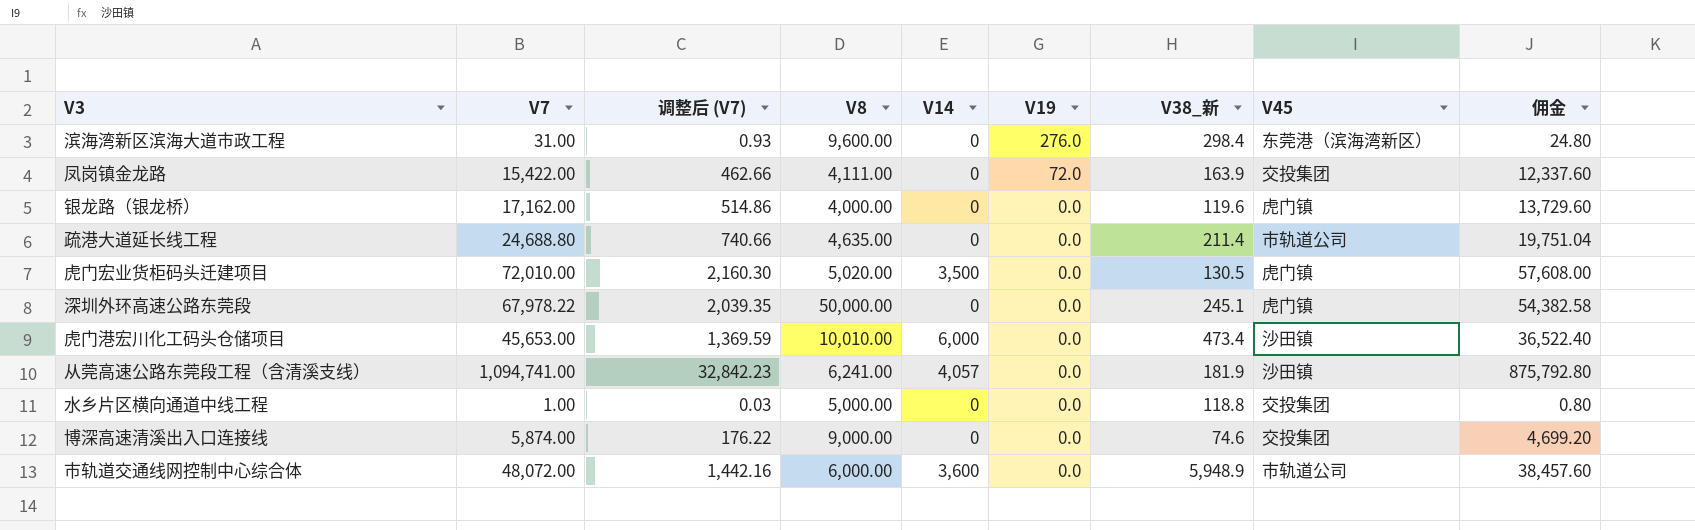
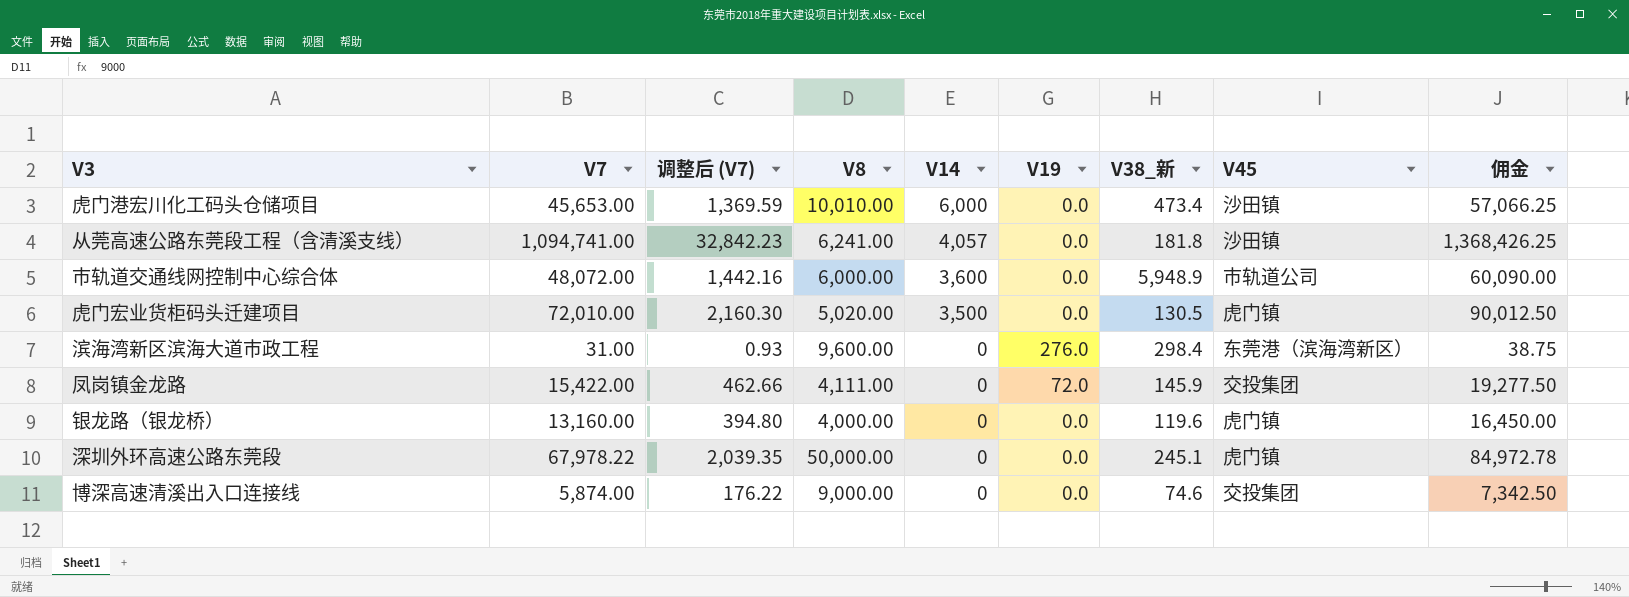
row order: V19 descending -> V14 descending
column 佣金 | formula: [V7] * 0.8 -> [V7] * 1.25
row 疏港大道延长线工程: 24,688.80 | 740.66 | 4,635.00 | 0 | 0.0 | 211.4 | 市轨道公司 | 19,751.04 -> none
row 水乡片区横向通道中线工程: 1.00 | 0.03 | 5,000.00 | 0 | 0.0 | 118.8 | 交投集团 | 0.80 -> none
从莞高速公路东莞段工程（含清溪支线） | V38_新: 181.9 -> 181.8
凤岗镇金龙路 | V38_新: 163.9 -> 145.9
银龙路（银龙桥） | V7: 17,162.00 -> 13,160.00
银龙路（银龙桥） | 调整后 (V7): 514.86 -> 394.80

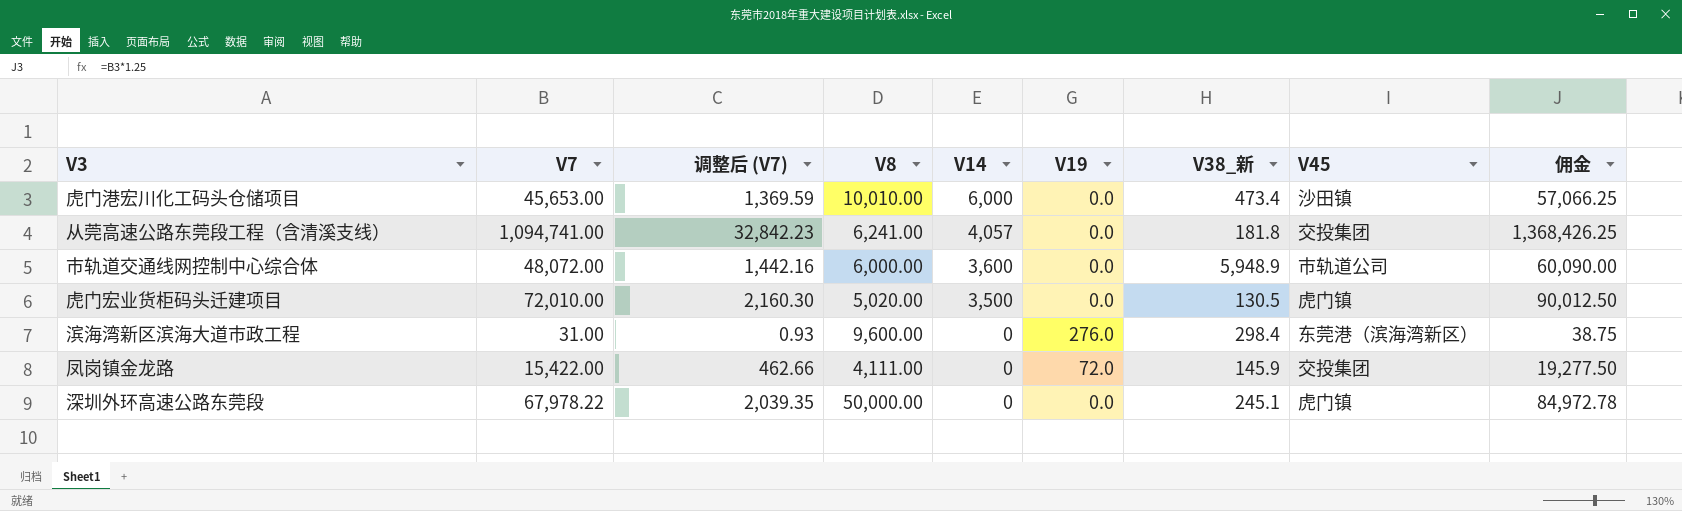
row 银龙路（银龙桥）: 13,160.00 | 394.80 | 4,000.00 | 0 | 0.0 | 119.6 | 虎门镇 | 16,450.00 -> none
row 博深高速清溪出入口连接线: 5,874.00 | 176.22 | 9,000.00 | 0 | 0.0 | 74.6 | 交投集团 | 7,342.50 -> none
从莞高速公路东莞段工程（含清溪支线） | V45: 沙田镇 -> 交投集团

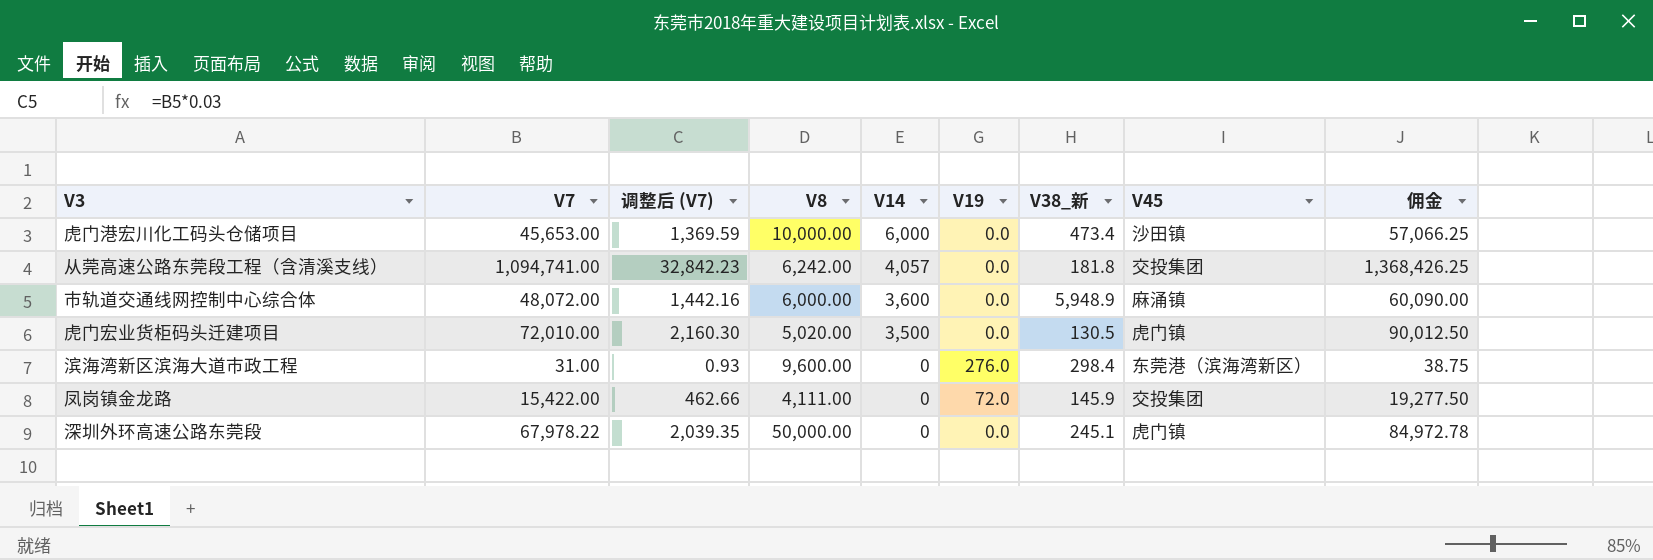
虎门港宏川化工码头仓储项目 | V8: 10,010.00 -> 10,000.00
从莞高速公路东莞段工程（含清溪支线） | V8: 6,241.00 -> 6,242.00
市轨道交通线网控制中心综合体 | V45: 市轨道公司 -> 麻涌镇

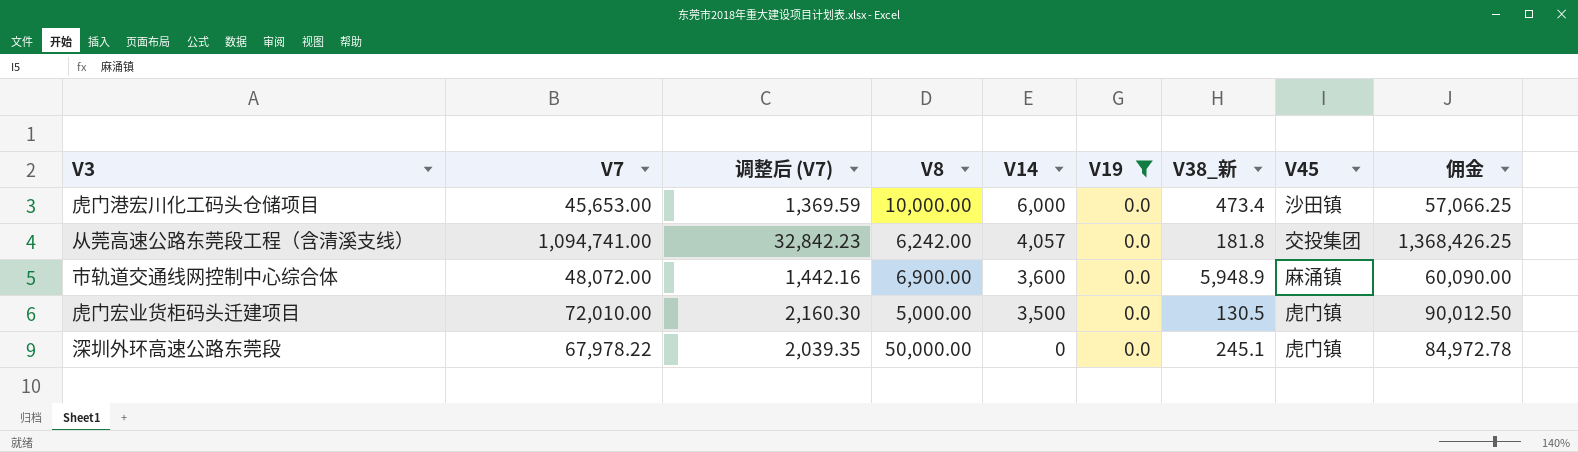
filter: none -> V19 = 0.0
市轨道交通线网控制中心综合体 | V8: 6,000.00 -> 6,900.00
虎门宏业货柜码头迁建项目 | V8: 5,020.00 -> 5,000.00

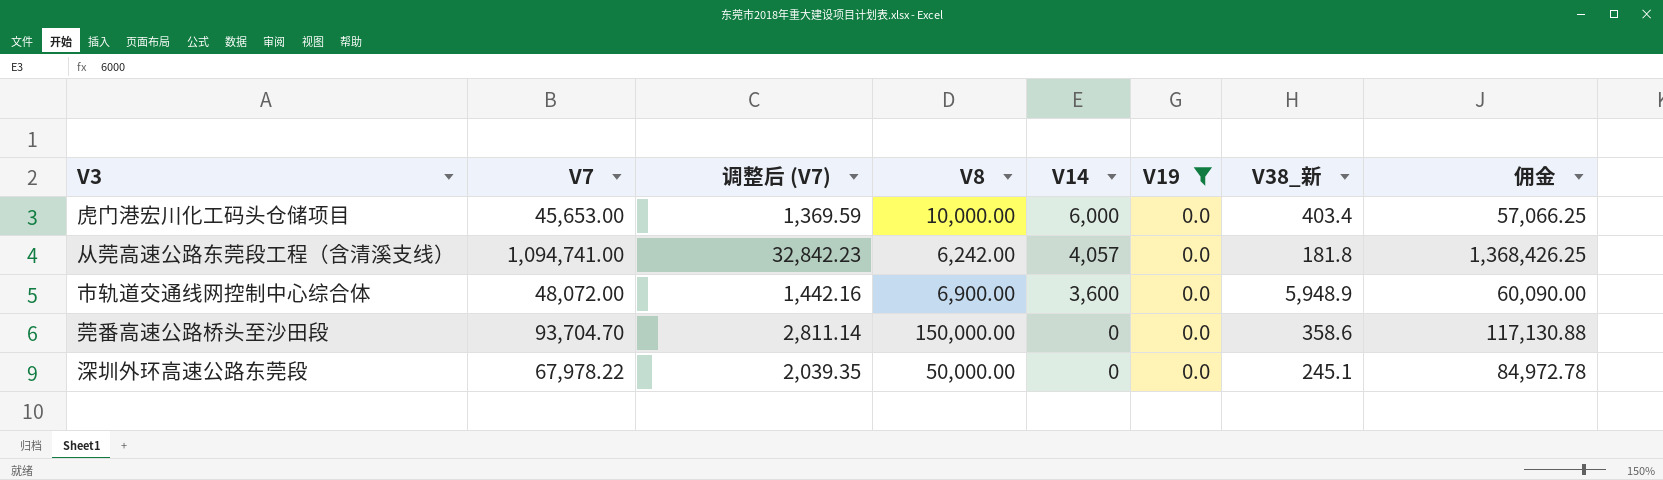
column V45 | position: 8 -> none
row 虎门宏业货柜码头迁建项目: 72,010.00 | 2,160.30 | 5,000.00 | 3,500 | 0.0 | 130.5 | 虎门镇 | 90,012.50 -> none
虎门港宏川化工码头仓储项目 | V38_新: 473.4 -> 403.4
row 莞番高速公路桥头至沙田段: none -> 93,704.70 | 2,811.14 | 150,000.00 | 0 | 0.0 | 358.6 | 117,130.88

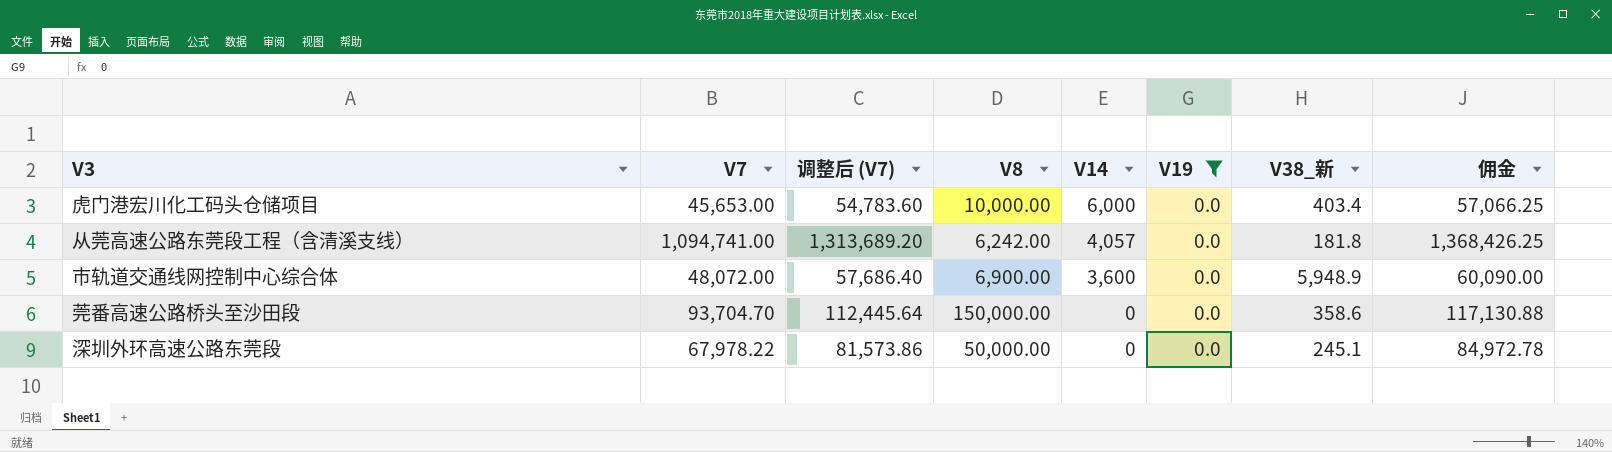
column 调整后 (V7) | formula: [V7] * 0.03 -> [V7] * 1.2

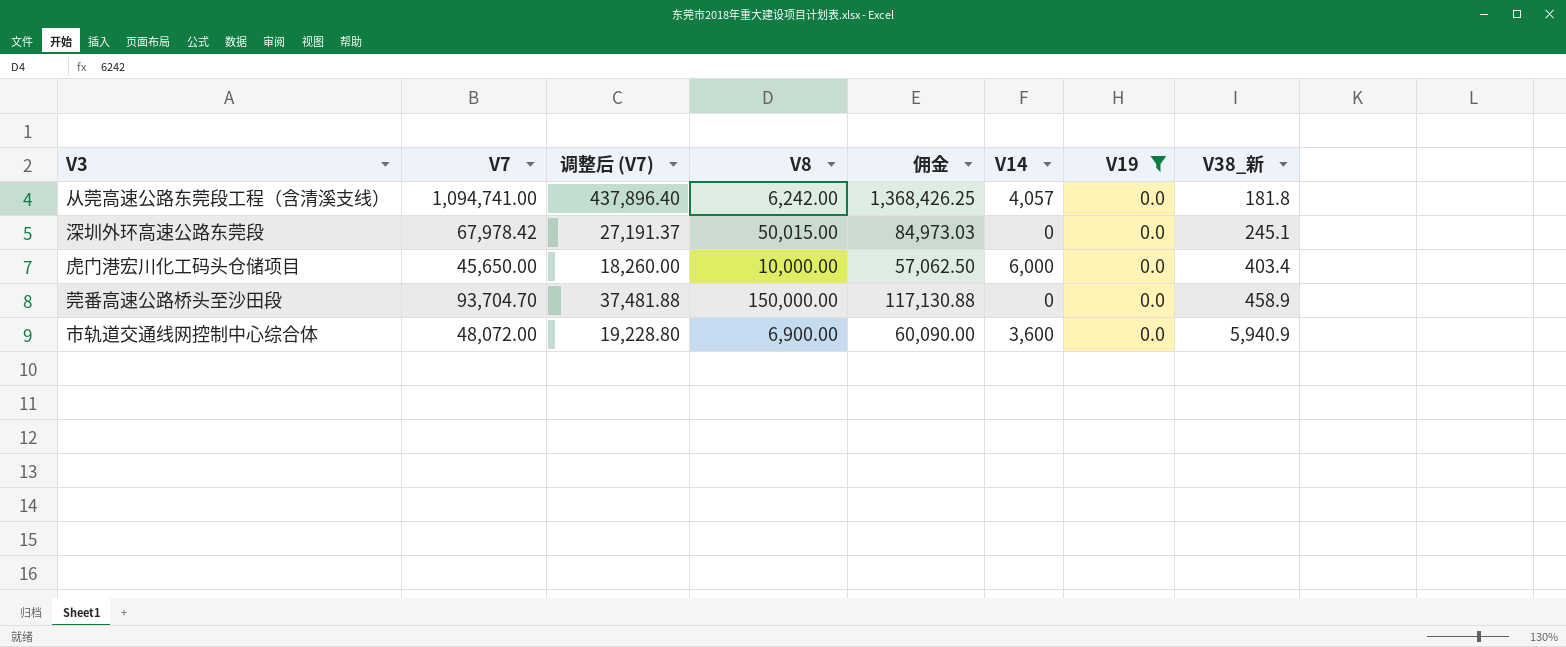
row order: V14 descending -> V38_新 ascending
column 调整后 (V7) | formula: [V7] * 1.2 -> [V7] * 0.4
column 佣金 | position: 8 -> 5
深圳外环高速公路东莞段 | V7: 67,978.22 -> 67,978.42
深圳外环高速公路东莞段 | V8: 50,000.00 -> 50,015.00
深圳外环高速公路东莞段 | 佣金: 84,972.78 -> 84,973.03
虎门港宏川化工码头仓储项目 | V7: 45,653.00 -> 45,650.00
虎门港宏川化工码头仓储项目 | 佣金: 57,066.25 -> 57,062.50
莞番高速公路桥头至沙田段 | V38_新: 358.6 -> 458.9
市轨道交通线网控制中心综合体 | V38_新: 5,948.9 -> 5,940.9

